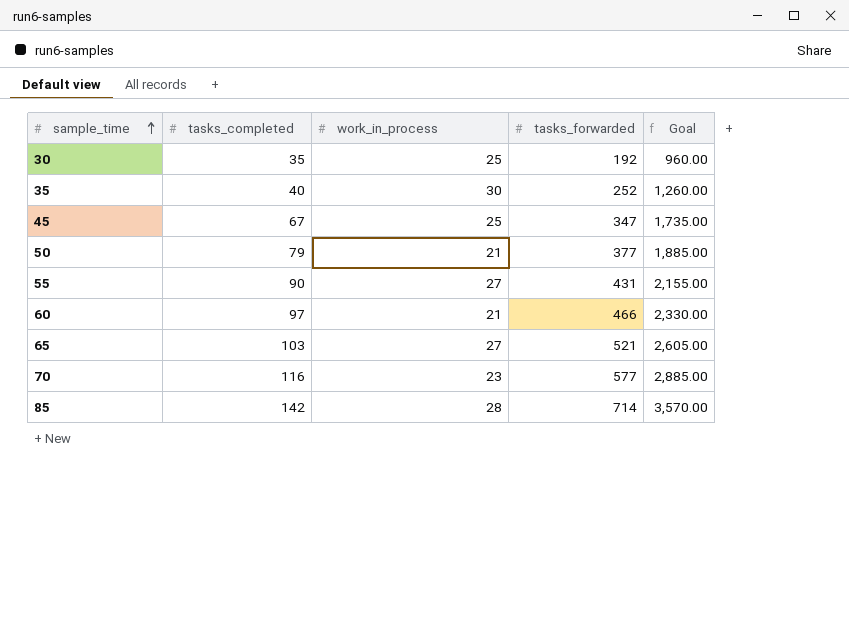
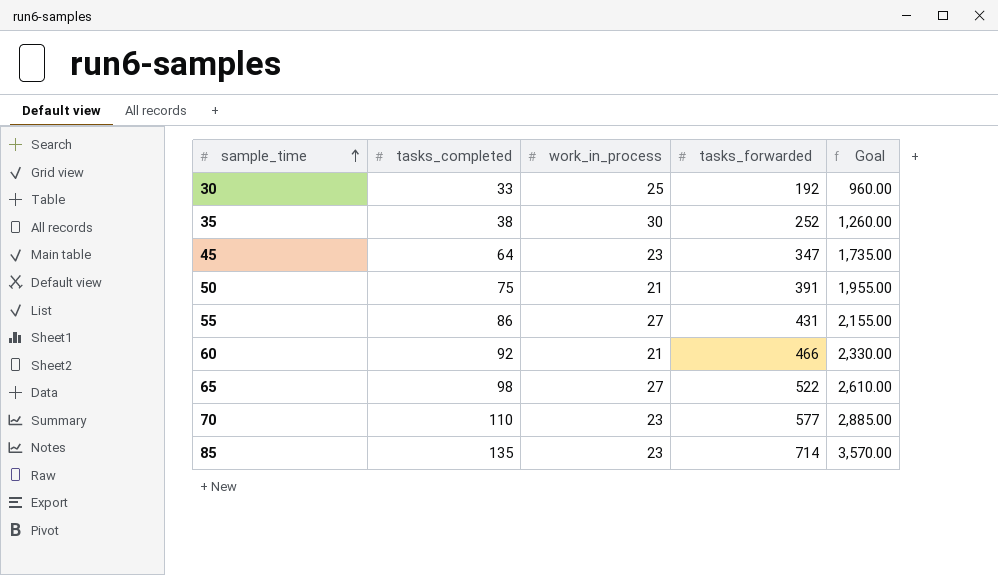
30 | tasks_completed: 35 -> 33
35 | tasks_completed: 40 -> 38
45 | tasks_completed: 67 -> 64
45 | work_in_process: 25 -> 23
50 | tasks_completed: 79 -> 75
50 | tasks_forwarded: 377 -> 391
50 | Goal: 1,885.00 -> 1,955.00
55 | tasks_completed: 90 -> 86
60 | tasks_completed: 97 -> 92
65 | tasks_completed: 103 -> 98
65 | tasks_forwarded: 521 -> 522
65 | Goal: 2,605.00 -> 2,610.00
70 | tasks_completed: 116 -> 110
85 | tasks_completed: 142 -> 135
85 | work_in_process: 28 -> 23

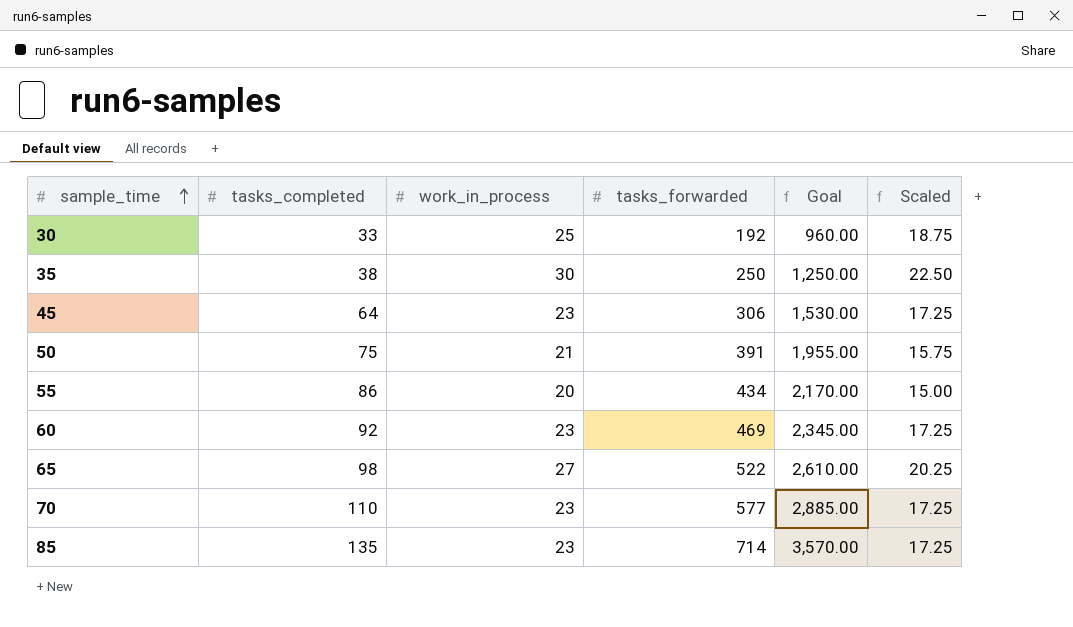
column Scaled | formula: none -> [work_in_process] * 0.75
35 | tasks_forwarded: 252 -> 250
35 | Goal: 1,260.00 -> 1,250.00
45 | tasks_forwarded: 347 -> 306
45 | Goal: 1,735.00 -> 1,530.00
55 | work_in_process: 27 -> 20
55 | tasks_forwarded: 431 -> 434
55 | Goal: 2,155.00 -> 2,170.00
60 | work_in_process: 21 -> 23
60 | tasks_forwarded: 466 -> 469
60 | Goal: 2,330.00 -> 2,345.00

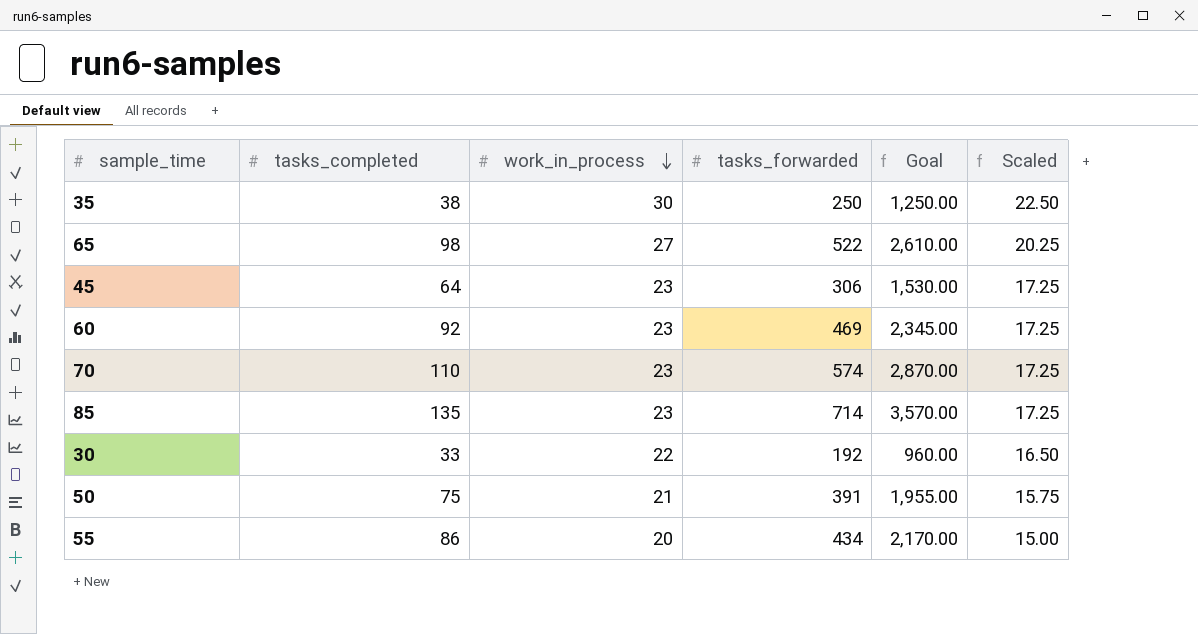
row order: sample_time ascending -> work_in_process descending
70 | tasks_forwarded: 577 -> 574
70 | Goal: 2,885.00 -> 2,870.00
30 | work_in_process: 25 -> 22
30 | Scaled: 18.75 -> 16.50

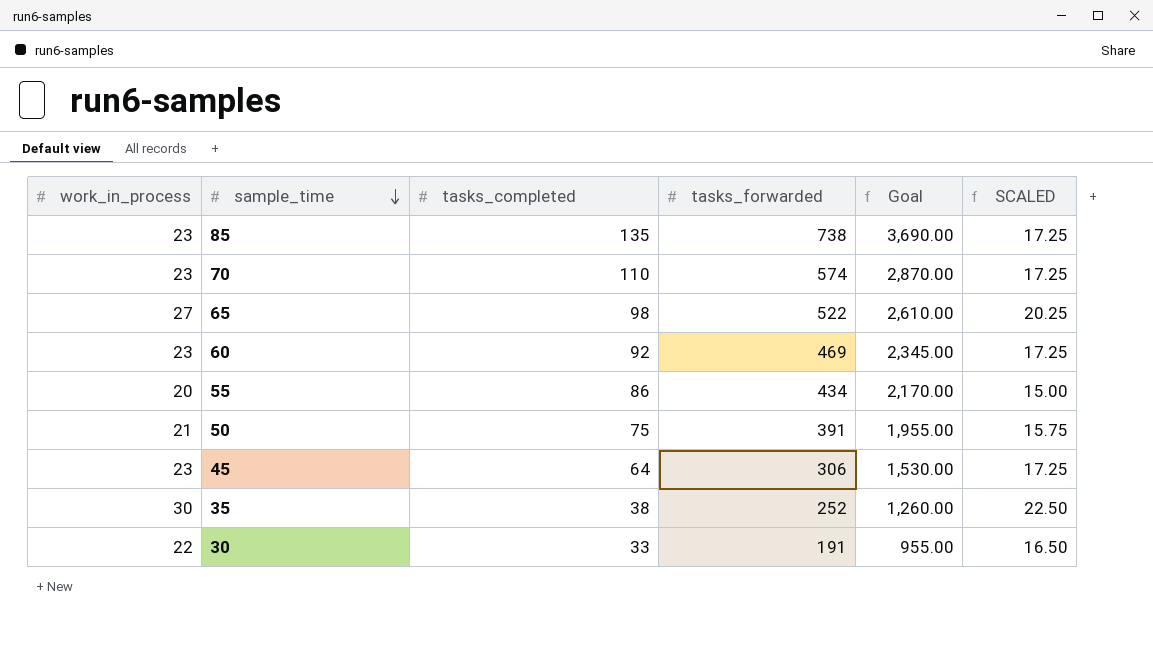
row order: work_in_process descending -> sample_time descending
column work_in_process | position: 3 -> 1
column name: Scaled -> SCALED
85 | tasks_forwarded: 714 -> 738
85 | Goal: 3,570.00 -> 3,690.00
35 | tasks_forwarded: 250 -> 252
35 | Goal: 1,250.00 -> 1,260.00
30 | tasks_forwarded: 192 -> 191
30 | Goal: 960.00 -> 955.00

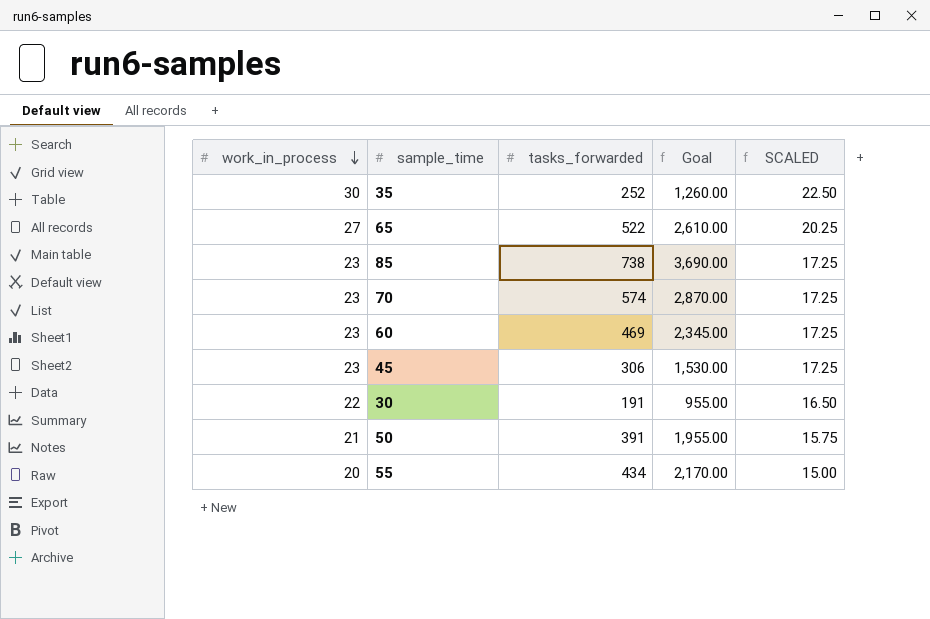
row order: sample_time descending -> work_in_process descending
column tasks_completed | position: 3 -> none

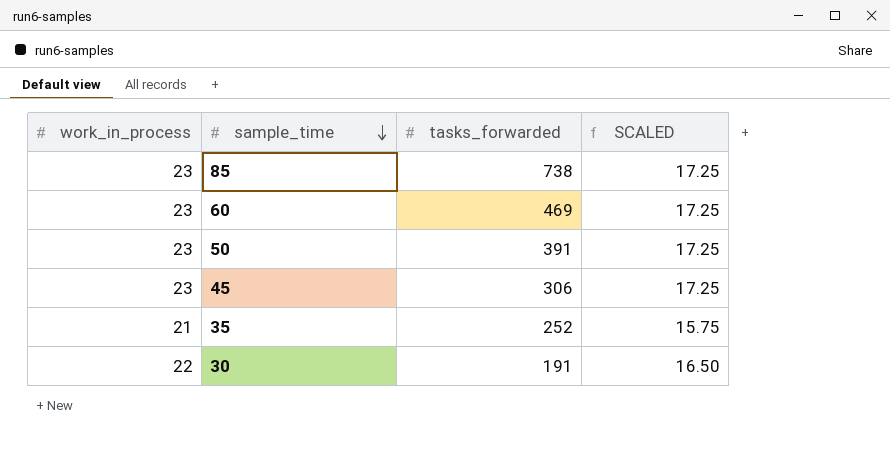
row order: work_in_process descending -> sample_time descending
column Goal | formula: [tasks_forwarded] * 5 -> none
row 65: 27 | 522 | 2,610.00 | 20.25 -> none
row 70: 23 | 574 | 2,870.00 | 17.25 -> none
row 55: 20 | 434 | 2,170.00 | 15.00 -> none
50 | work_in_process: 21 -> 23
50 | SCALED: 15.75 -> 17.25
35 | work_in_process: 30 -> 21
35 | SCALED: 22.50 -> 15.75

